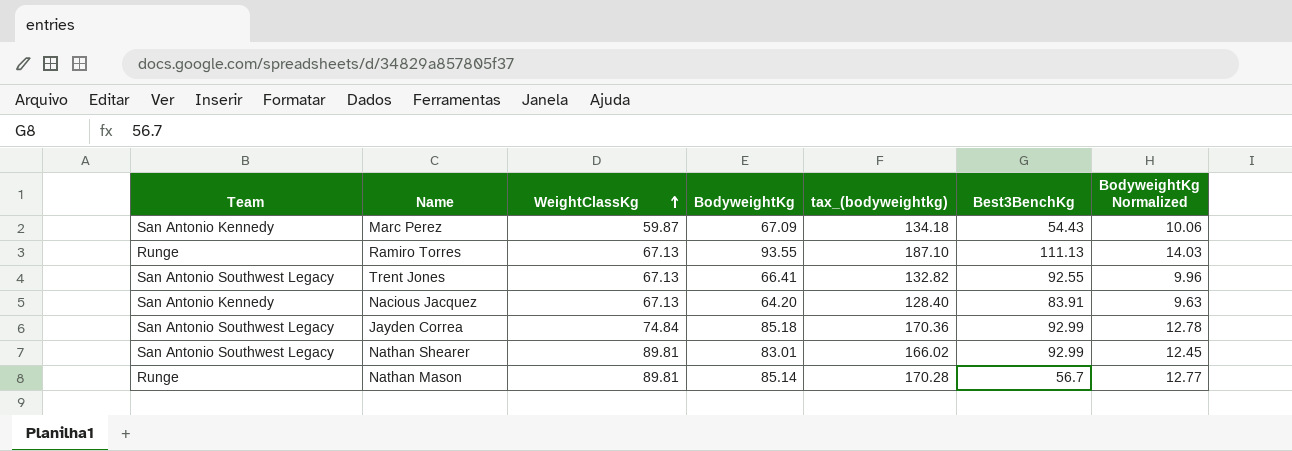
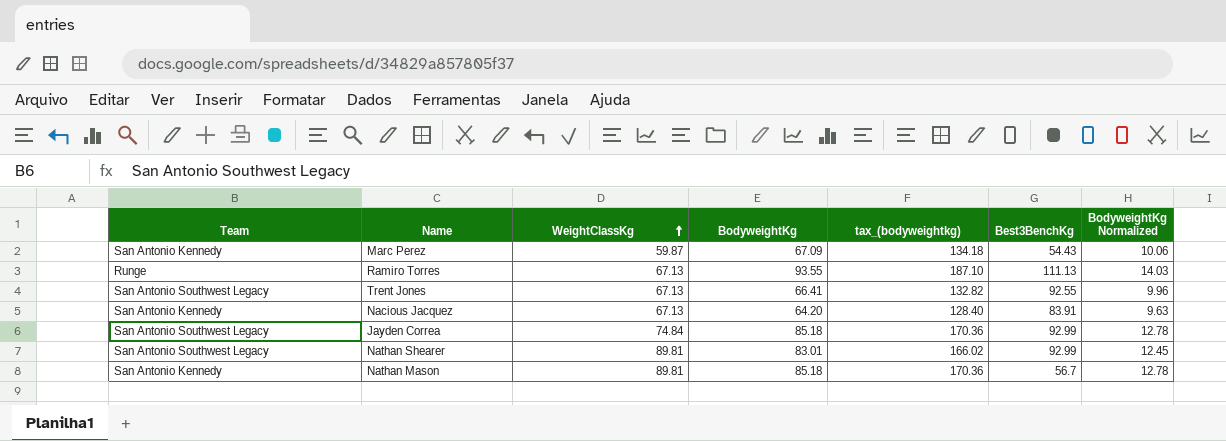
Nathan Mason | Team: Runge -> San Antonio Kennedy
Nathan Mason | BodyweightKg: 85.14 -> 85.18
Nathan Mason | tax_(bodyweightkg): 170.28 -> 170.36
Nathan Mason | BodyweightKg Normalized: 12.77 -> 12.78

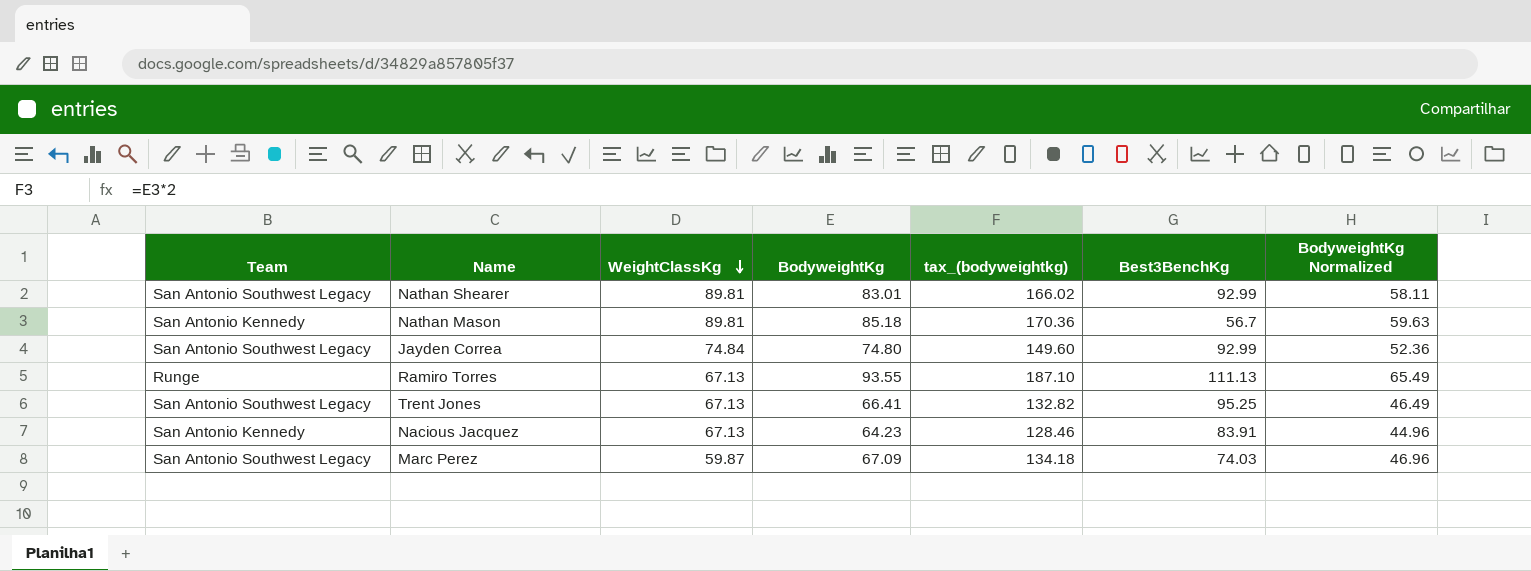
row order: WeightClassKg ascending -> WeightClassKg descending
column BodyweightKg Normalized | formula: [BodyweightKg] * 0.15 -> [BodyweightKg] * 0.7
Jayden Correa | BodyweightKg: 85.18 -> 74.80
Jayden Correa | tax_(bodyweightkg): 170.36 -> 149.60
Trent Jones | Best3BenchKg: 92.55 -> 95.25
Nacious Jacquez | BodyweightKg: 64.20 -> 64.23
Nacious Jacquez | tax_(bodyweightkg): 128.40 -> 128.46
Marc Perez | Team: San Antonio Kennedy -> San Antonio Southwest Legacy
Marc Perez | Best3BenchKg: 54.43 -> 74.03

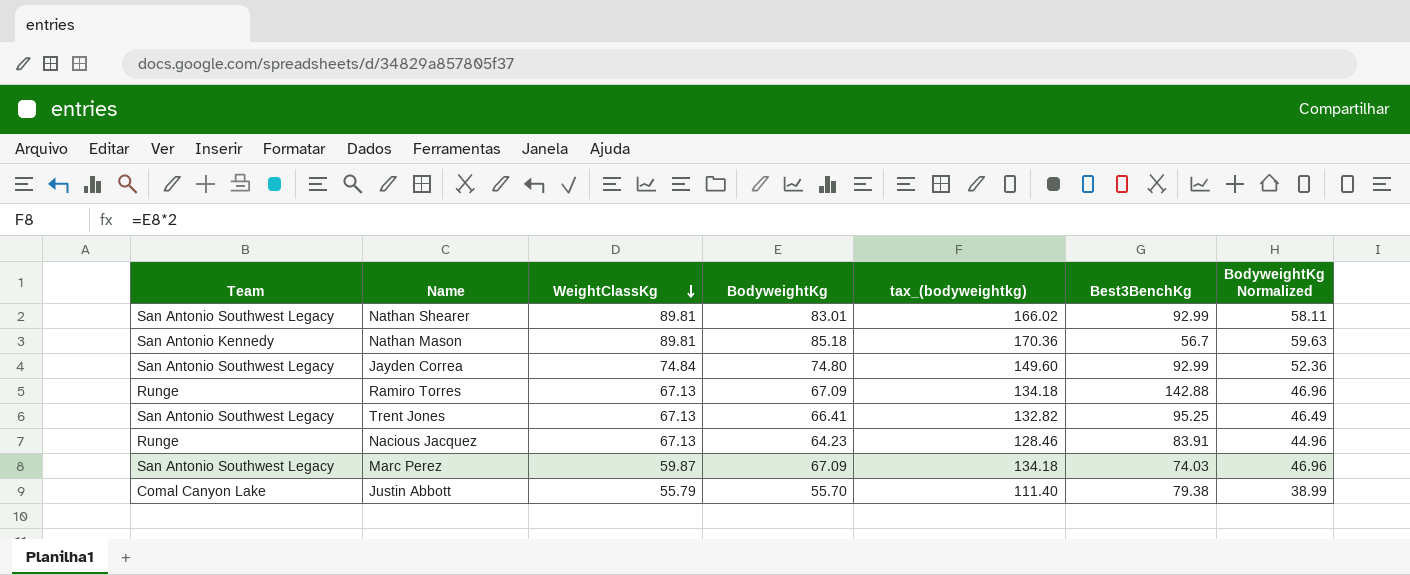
Ramiro Torres | BodyweightKg: 93.55 -> 67.09
Ramiro Torres | tax_(bodyweightkg): 187.10 -> 134.18
Ramiro Torres | Best3BenchKg: 111.13 -> 142.88
Ramiro Torres | BodyweightKg Normalized: 65.49 -> 46.96
Nacious Jacquez | Team: San Antonio Kennedy -> Runge
row Justin Abbott: none -> Comal Canyon Lake | 55.79 | 55.70 | 111.40 | 79.38 | 38.99

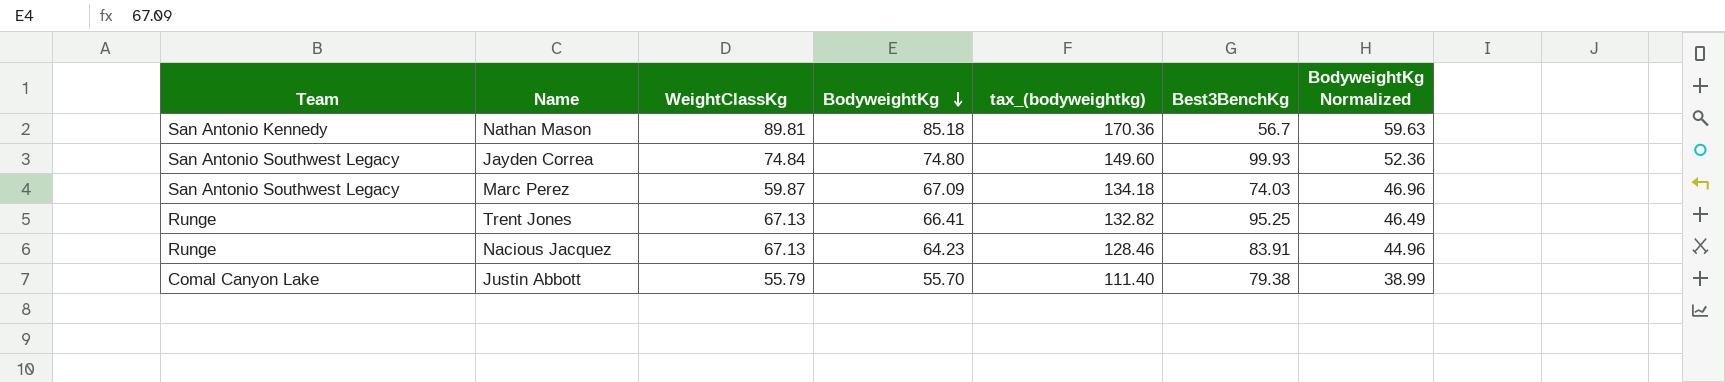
row order: WeightClassKg descending -> BodyweightKg descending
row Nathan Shearer: San Antonio Southwest Legacy | 89.81 | 83.01 | 166.02 | 92.99 | 58.11 -> none
row Ramiro Torres: Runge | 67.13 | 67.09 | 134.18 | 142.88 | 46.96 -> none
Jayden Correa | Best3BenchKg: 92.99 -> 99.93
Trent Jones | Team: San Antonio Southwest Legacy -> Runge

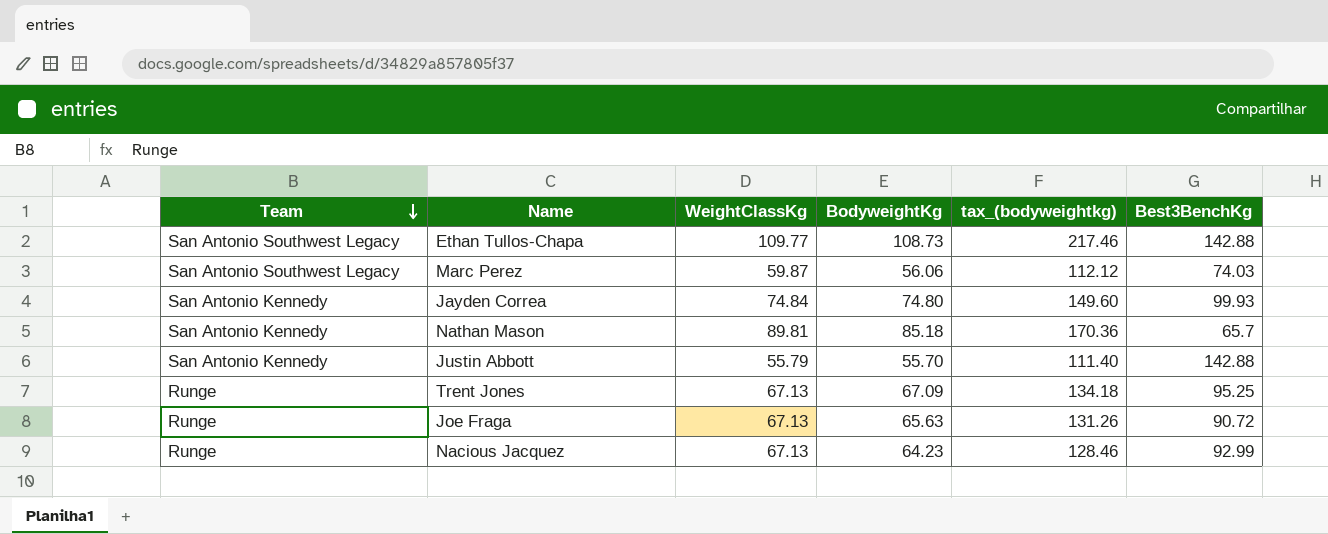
row order: BodyweightKg descending -> Team descending
column BodyweightKg Normalized | formula: [BodyweightKg] * 0.7 -> none
row Ethan Tullos-Chapa: none -> San Antonio Southwest Legacy | 109.77 | 108.73 | 217.46 | 142.88
Marc Perez | BodyweightKg: 67.09 -> 56.06
Marc Perez | tax_(bodyweightkg): 134.18 -> 112.12
Jayden Correa | Team: San Antonio Southwest Legacy -> San Antonio Kennedy
Nathan Mason | Best3BenchKg: 56.7 -> 65.7
Justin Abbott | Team: Comal Canyon Lake -> San Antonio Kennedy
Justin Abbott | Best3BenchKg: 79.38 -> 142.88
Trent Jones | BodyweightKg: 66.41 -> 67.09
Trent Jones | tax_(bodyweightkg): 132.82 -> 134.18
row Joe Fraga: none -> Runge | 67.13 | 65.63 | 131.26 | 90.72
Nacious Jacquez | Best3BenchKg: 83.91 -> 92.99

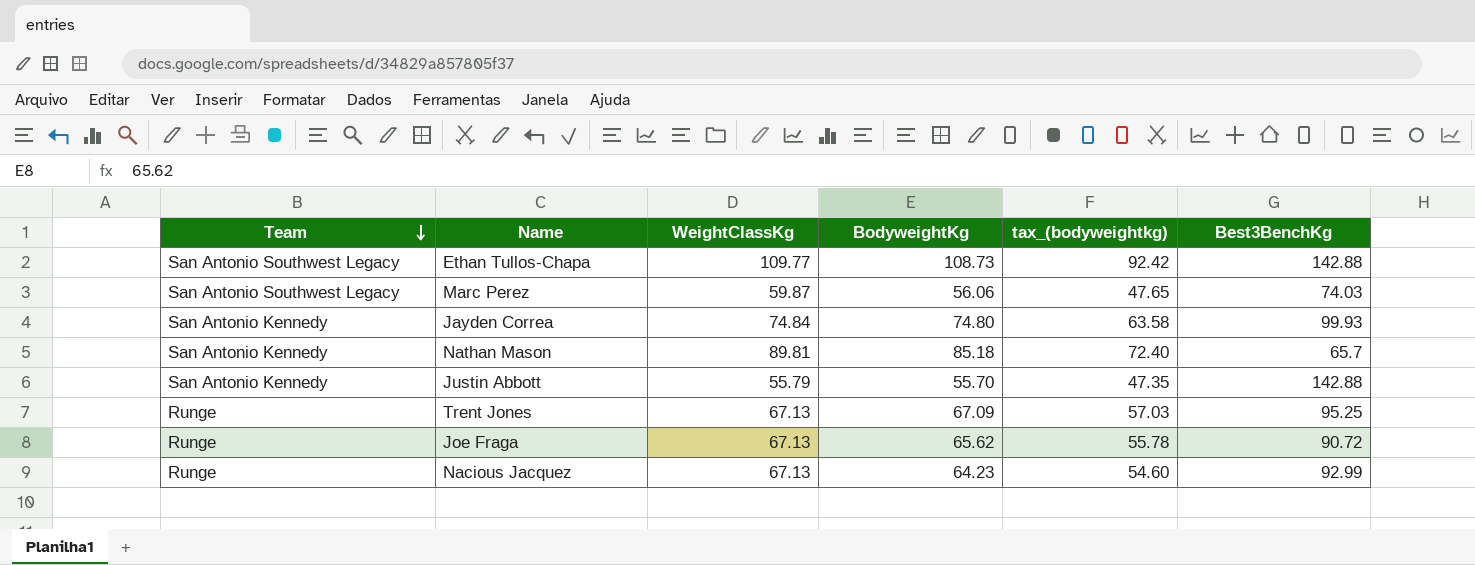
column tax_(bodyweightkg) | formula: [BodyweightKg] * 2 -> [BodyweightKg] * 0.85
Joe Fraga | BodyweightKg: 65.63 -> 65.62

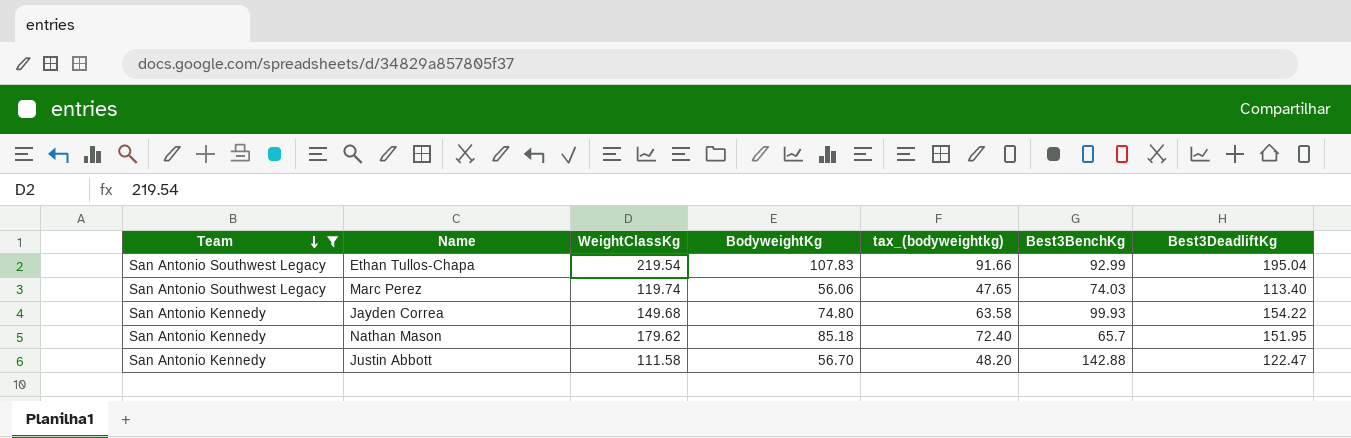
filter: none -> Team != Runge
column Best3DeadliftKg | position: none -> 7
Ethan Tullos-Chapa | WeightClassKg: 109.77 -> 219.54
Ethan Tullos-Chapa | BodyweightKg: 108.73 -> 107.83
Ethan Tullos-Chapa | tax_(bodyweightkg): 92.42 -> 91.66
Ethan Tullos-Chapa | Best3BenchKg: 142.88 -> 92.99
Marc Perez | WeightClassKg: 59.87 -> 119.74
Jayden Correa | WeightClassKg: 74.84 -> 149.68
Nathan Mason | WeightClassKg: 89.81 -> 179.62
Justin Abbott | WeightClassKg: 55.79 -> 111.58
Justin Abbott | BodyweightKg: 55.70 -> 56.70
Justin Abbott | tax_(bodyweightkg): 47.35 -> 48.20

